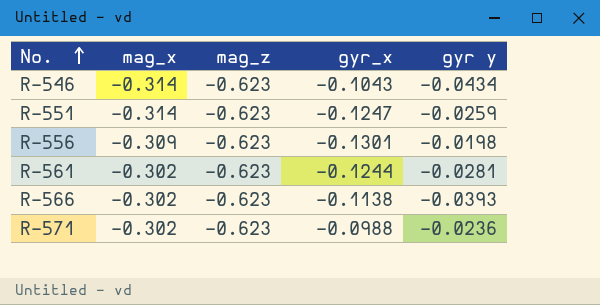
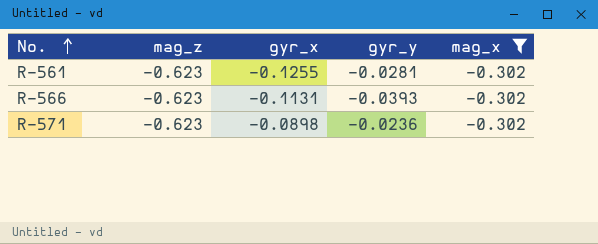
filter: none -> mag_x = -0.302
column name: gyr y -> gyr_y
column mag_x | position: 2 -> 5
R-561 | gyr_x: -0.1244 -> -0.1255
R-566 | gyr_x: -0.1138 -> -0.1131
R-571 | gyr_x: -0.0988 -> -0.0898

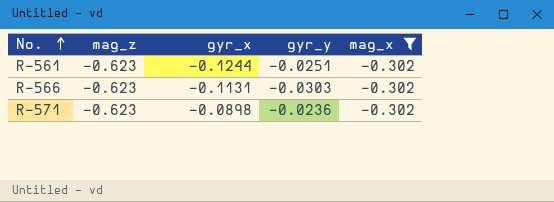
R-561 | gyr_x: -0.1255 -> -0.1244
R-561 | gyr_y: -0.0281 -> -0.0251
R-566 | gyr_y: -0.0393 -> -0.0303

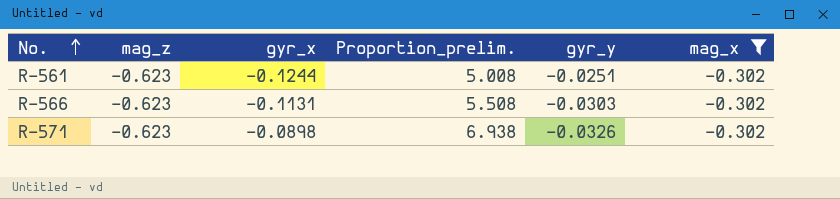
column Proportion_prelim. | formula: none -> [mag_z] / [gyr_x]
R-571 | gyr_y: -0.0236 -> -0.0326

